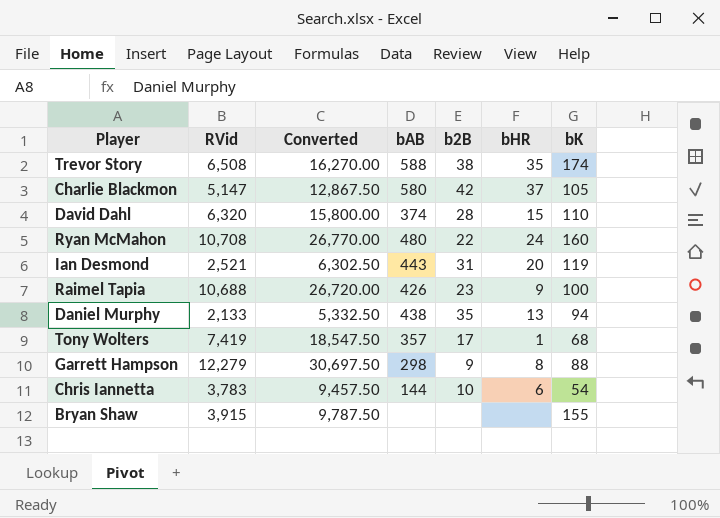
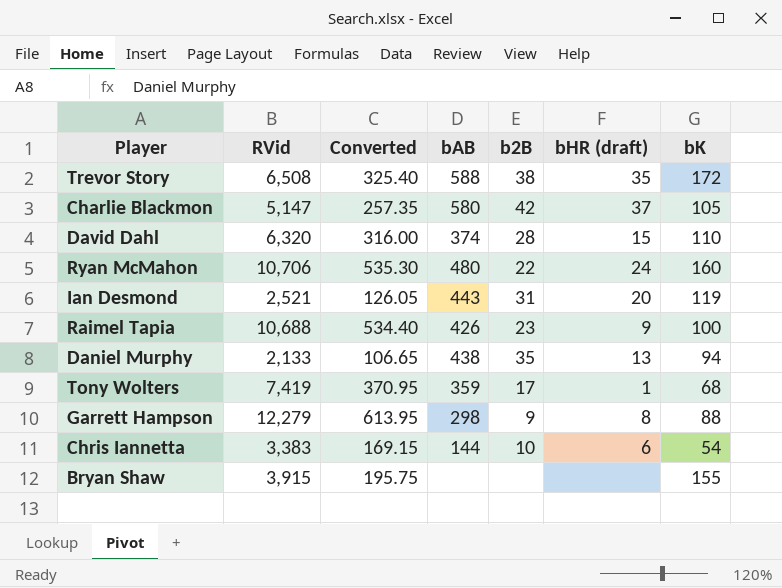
column Converted | formula: [RVid] * 2.5 -> [RVid] * 0.05
column name: bHR -> bHR (draft)
Trevor Story | bK: 174 -> 172
Ryan McMahon | RVid: 10,708 -> 10,706
Tony Wolters | bAB: 357 -> 359
Chris Iannetta | RVid: 3,783 -> 3,383

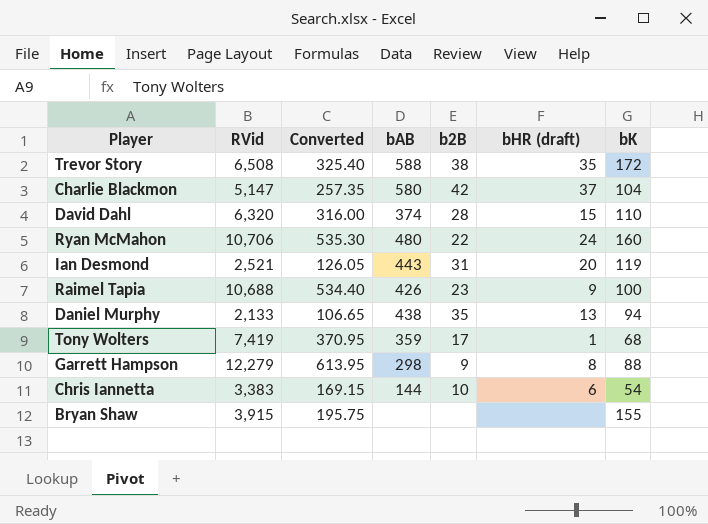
Charlie Blackmon | bK: 105 -> 104

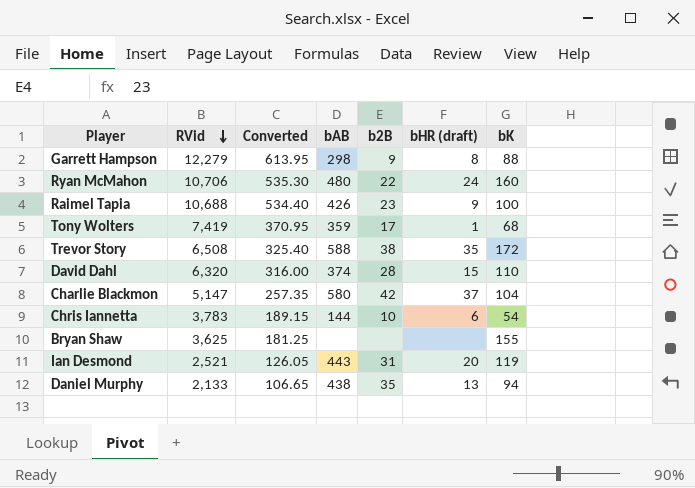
row order: none -> RVid descending
Chris Iannetta | RVid: 3,383 -> 3,783
Chris Iannetta | Converted: 169.15 -> 189.15
Bryan Shaw | RVid: 3,915 -> 3,625
Bryan Shaw | Converted: 195.75 -> 181.25

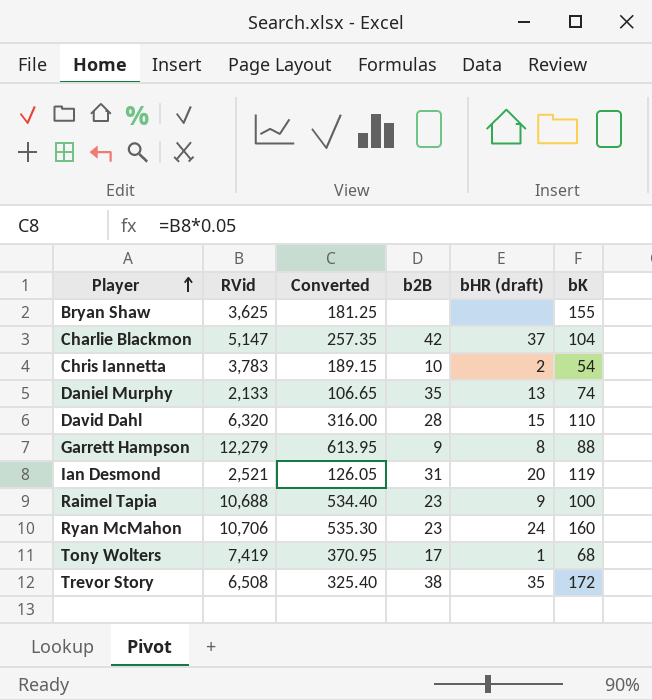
row order: RVid descending -> Player ascending
column bAB | position: 4 -> none
Chris Iannetta | bHR (draft): 6 -> 2
Daniel Murphy | bK: 94 -> 74
Ryan McMahon | b2B: 22 -> 23

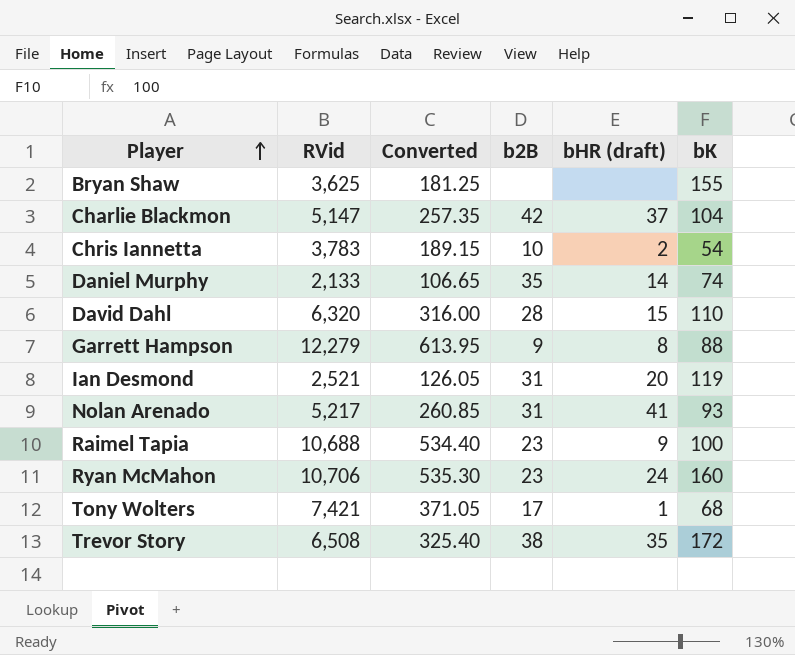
Daniel Murphy | bHR (draft): 13 -> 14
row Nolan Arenado: none -> 5,217 | 260.85 | 31 | 41 | 93
Tony Wolters | RVid: 7,419 -> 7,421
Tony Wolters | Converted: 370.95 -> 371.05

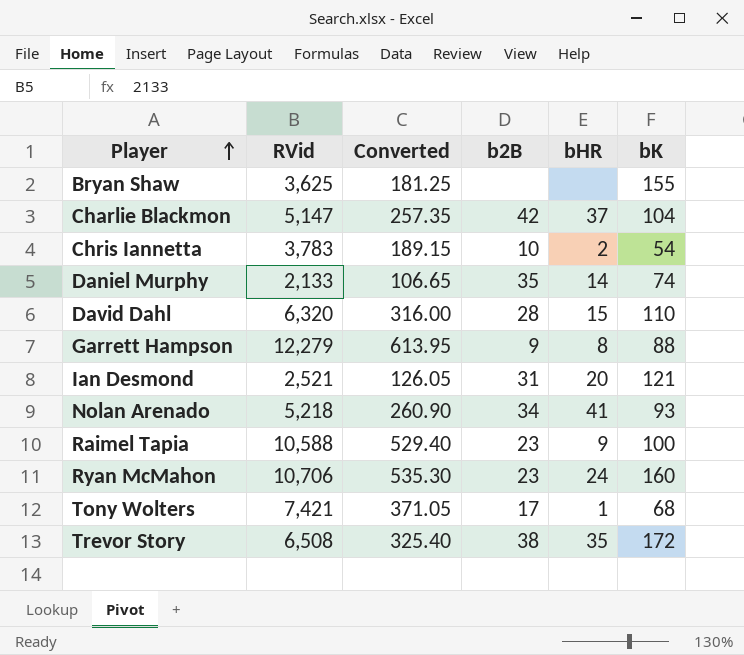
column name: bHR (draft) -> bHR
Ian Desmond | bK: 119 -> 121
Nolan Arenado | RVid: 5,217 -> 5,218
Nolan Arenado | Converted: 260.85 -> 260.90
Nolan Arenado | b2B: 31 -> 34
Raimel Tapia | RVid: 10,688 -> 10,588
Raimel Tapia | Converted: 534.40 -> 529.40

